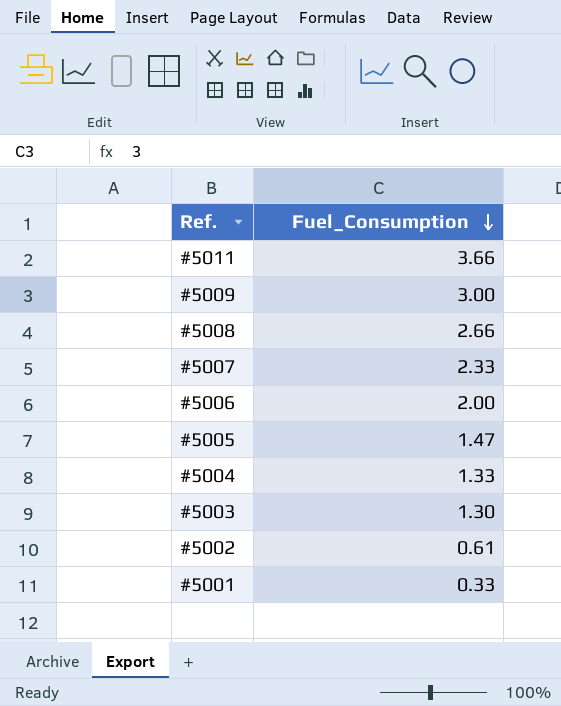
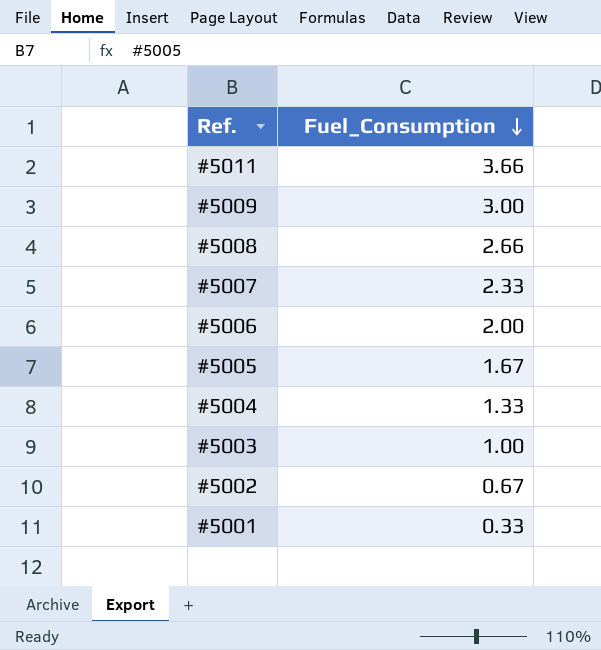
#5005 | Fuel_Consumption: 1.47 -> 1.67
#5003 | Fuel_Consumption: 1.30 -> 1.00
#5002 | Fuel_Consumption: 0.61 -> 0.67

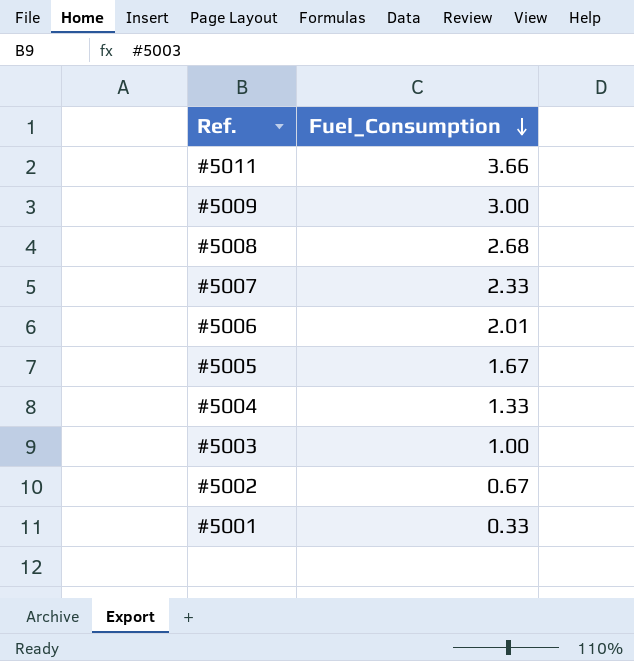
#5008 | Fuel_Consumption: 2.66 -> 2.68
#5006 | Fuel_Consumption: 2.00 -> 2.01

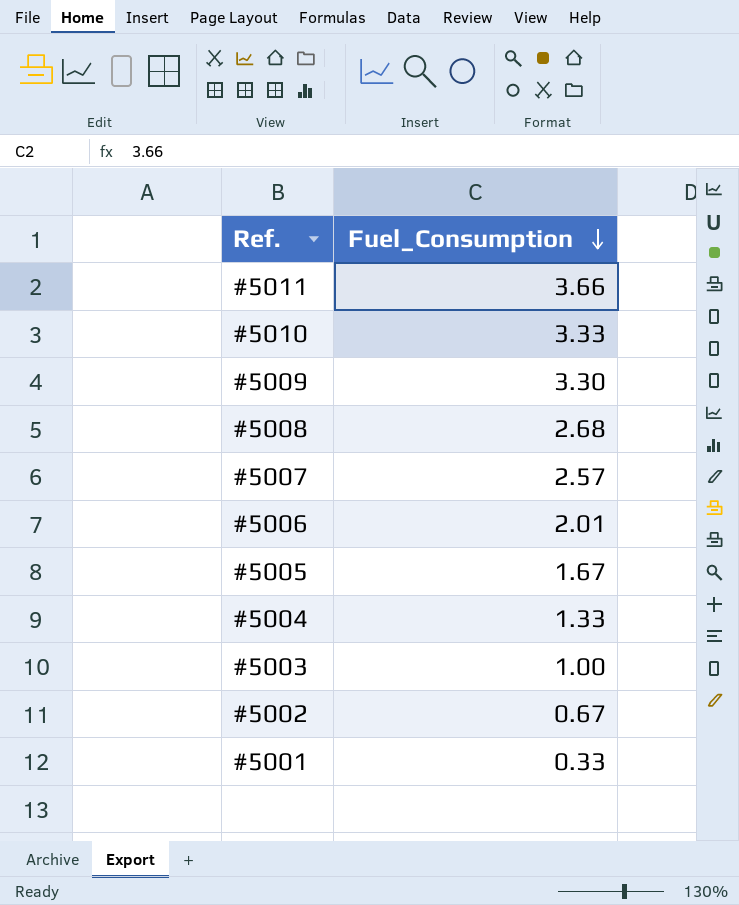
row #5010: none -> 3.33
#5009 | Fuel_Consumption: 3.00 -> 3.30
#5007 | Fuel_Consumption: 2.33 -> 2.57

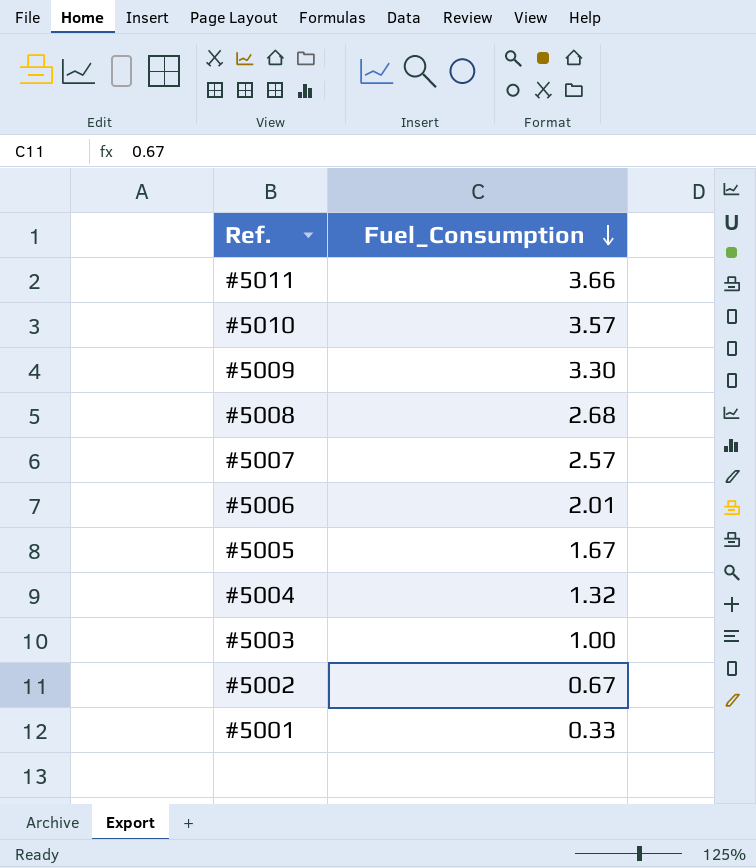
#5010 | Fuel_Consumption: 3.33 -> 3.57
#5004 | Fuel_Consumption: 1.33 -> 1.32

